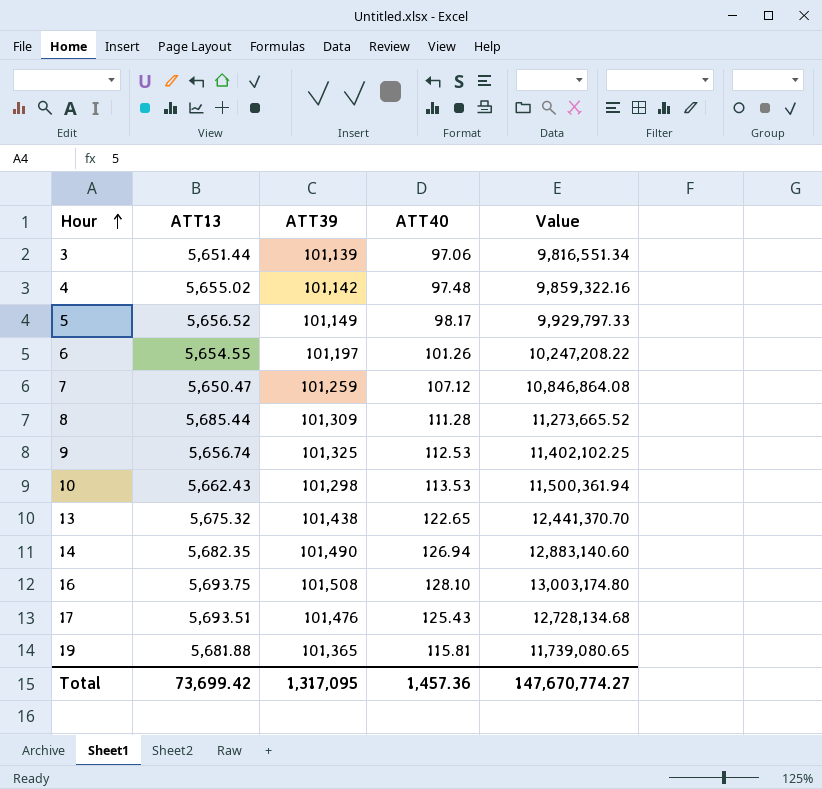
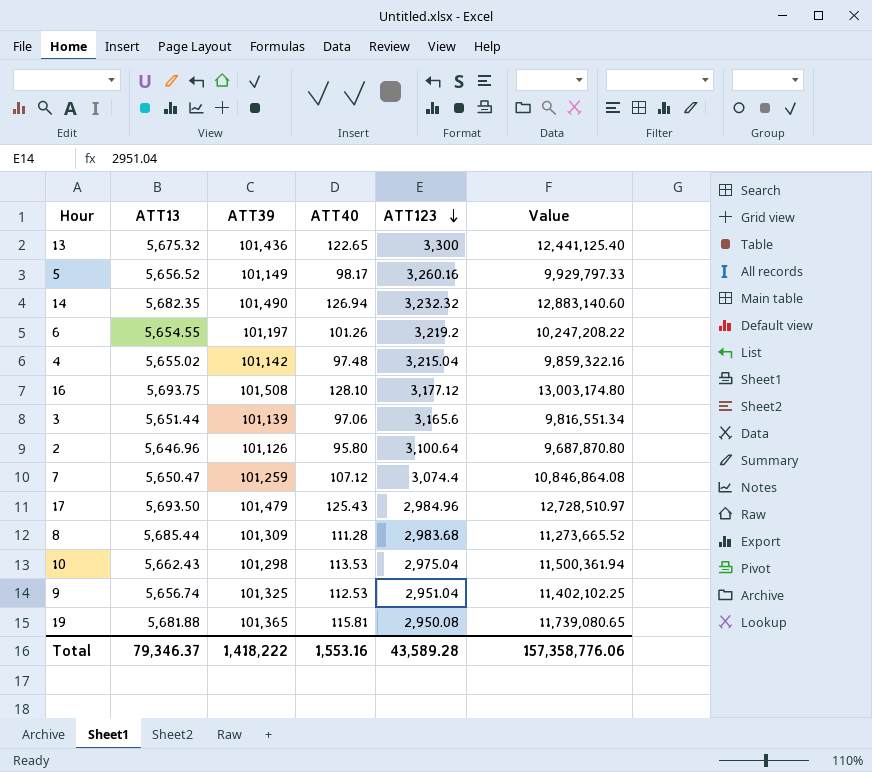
row order: Hour ascending -> ATT123 descending
column ATT123 | position: none -> 5
13 | ATT39: 101,438 -> 101,436
13 | Value: 12,441,370.70 -> 12,441,125.40
row 2: none -> 5,646.96 | 101,126 | 95.80 | 3,100.64 | 9,687,870.80
17 | ATT13: 5,693.51 -> 5,693.50
17 | ATT39: 101,476 -> 101,479
17 | Value: 12,728,134.68 -> 12,728,510.97
Total | ATT13: 73,699.42 -> 79,346.37
Total | ATT39: 1,317,095 -> 1,418,222
Total | ATT40: 1,457.36 -> 1,553.16
Total | Value: 147,670,774.27 -> 157,358,776.06

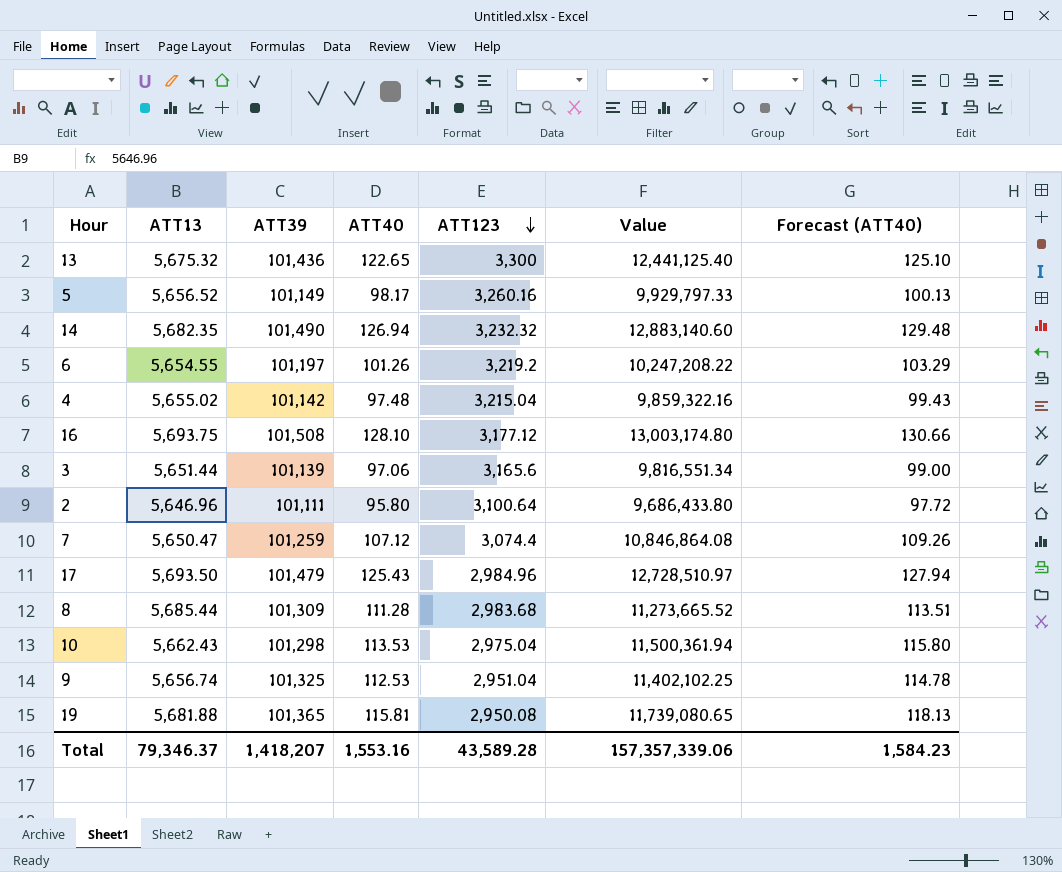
column Forecast (ATT40) | formula: none -> [ATT40] * 1.02
2 | ATT39: 101,126 -> 101,111
2 | Value: 9,687,870.80 -> 9,686,433.80
Total | ATT39: 1,418,222 -> 1,418,207
Total | Value: 157,358,776.06 -> 157,357,339.06

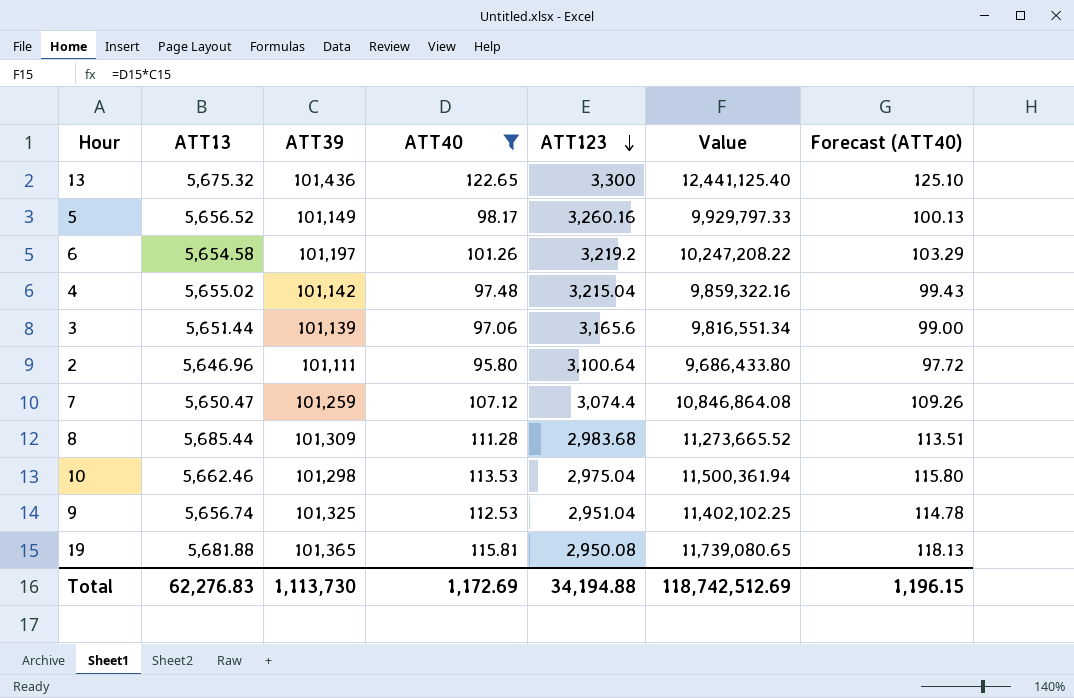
filter: none -> ATT40 <= 122.65
6 | ATT13: 5,654.55 -> 5,654.58
10 | ATT13: 5,662.43 -> 5,662.46
Total | ATT13: 79,346.37 -> 62,276.83
Total | ATT39: 1,418,207 -> 1,113,730
Total | ATT40: 1,553.16 -> 1,172.69
Total | ATT123: 43,589.28 -> 34,194.88
Total | Value: 157,357,339.06 -> 118,742,512.69
Total | Forecast (ATT40): 1,584.23 -> 1,196.15

